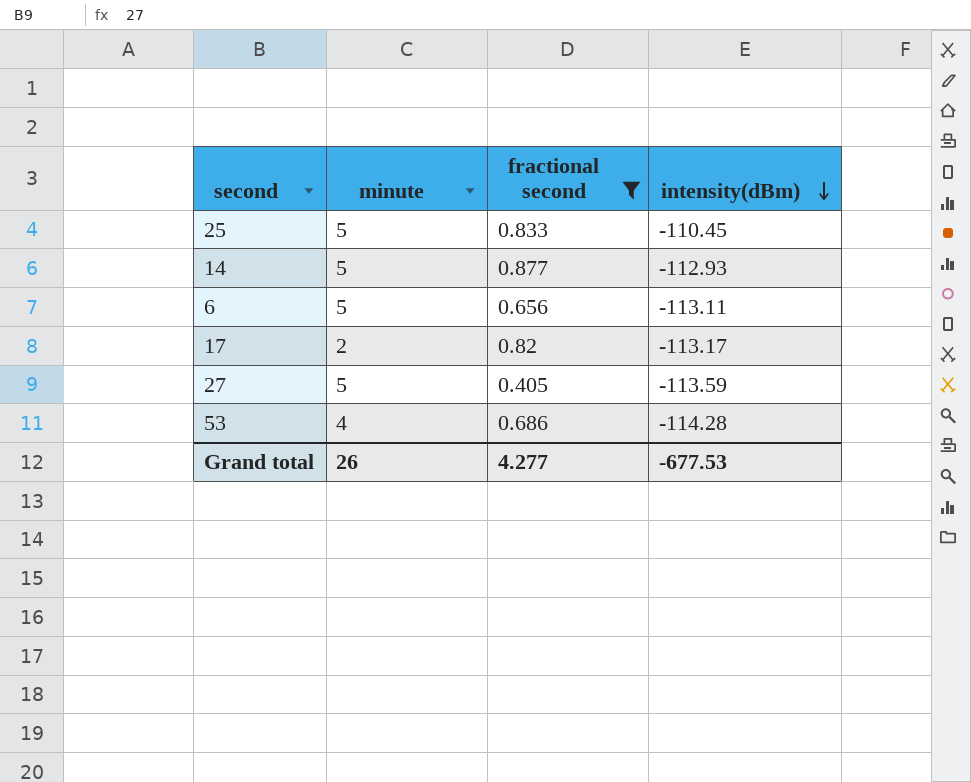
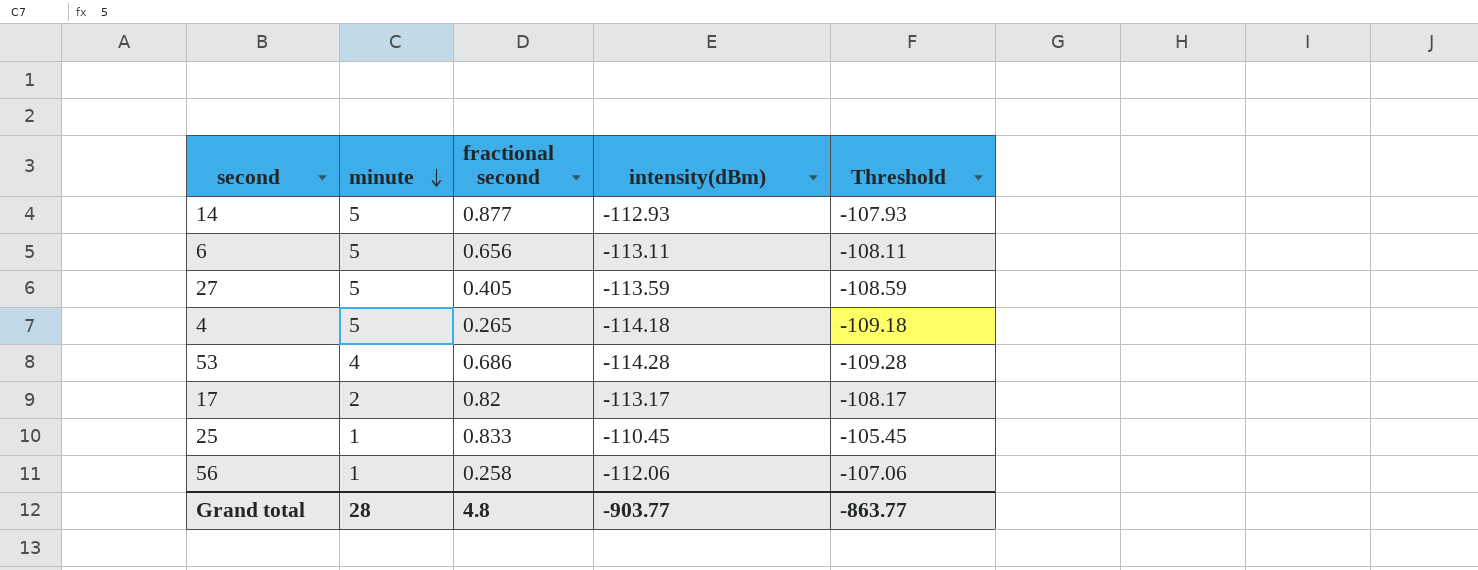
filter: fractional second >= 0.405 -> none
row order: intensity(dBm) descending -> minute descending
column Threshold | formula: none -> [intensity(dBm)] + 5
25 | minute: 5 -> 1
Grand total | minute: 26 -> 28
Grand total | fractional second: 4.277 -> 4.8
Grand total | intensity(dBm): -677.53 -> -903.77

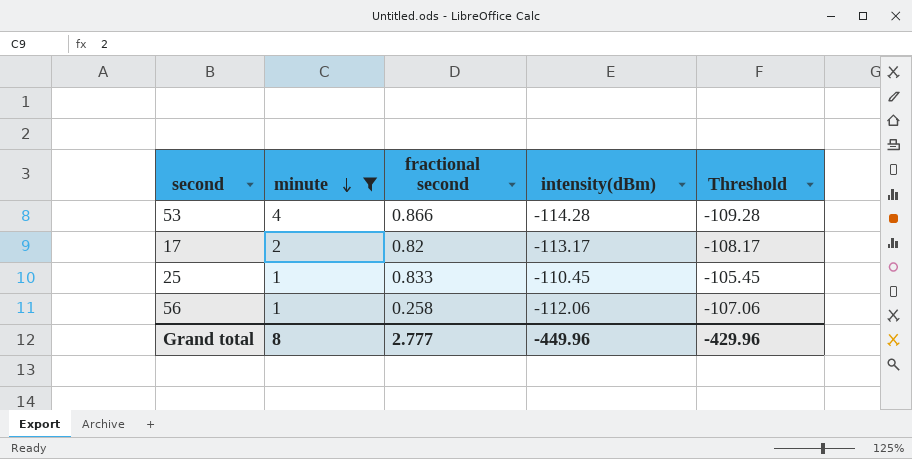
filter: none -> minute != 5
53 | fractional second: 0.686 -> 0.866
Grand total | minute: 28 -> 8
Grand total | fractional second: 4.8 -> 2.777
Grand total | intensity(dBm): -903.77 -> -449.96
Grand total | Threshold: -863.77 -> -429.96

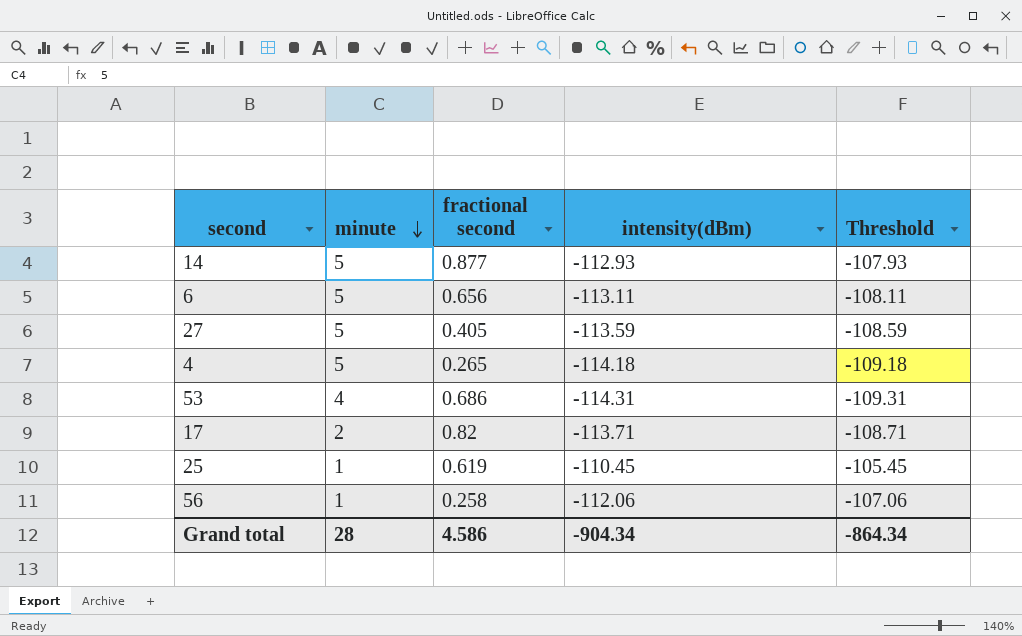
filter: minute != 5 -> none
53 | fractional second: 0.866 -> 0.686
53 | intensity(dBm): -114.28 -> -114.31
53 | Threshold: -109.28 -> -109.31
17 | intensity(dBm): -113.17 -> -113.71
17 | Threshold: -108.17 -> -108.71
25 | fractional second: 0.833 -> 0.619
Grand total | minute: 8 -> 28
Grand total | fractional second: 2.777 -> 4.586
Grand total | intensity(dBm): -449.96 -> -904.34
Grand total | Threshold: -429.96 -> -864.34

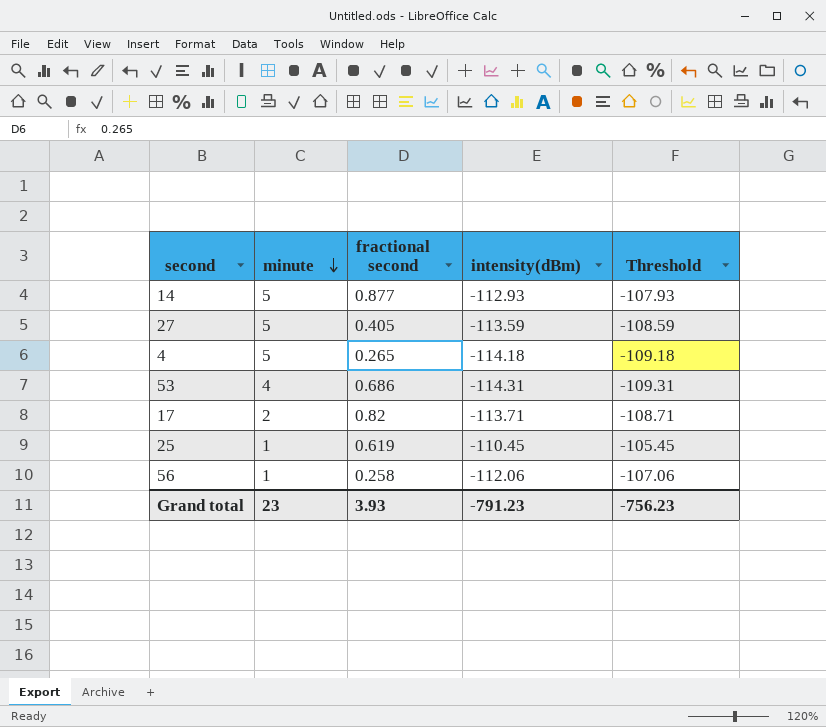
row 6: 5 | 0.656 | -113.11 | -108.11 -> none
Grand total | minute: 28 -> 23
Grand total | fractional second: 4.586 -> 3.93
Grand total | intensity(dBm): -904.34 -> -791.23
Grand total | Threshold: -864.34 -> -756.23

